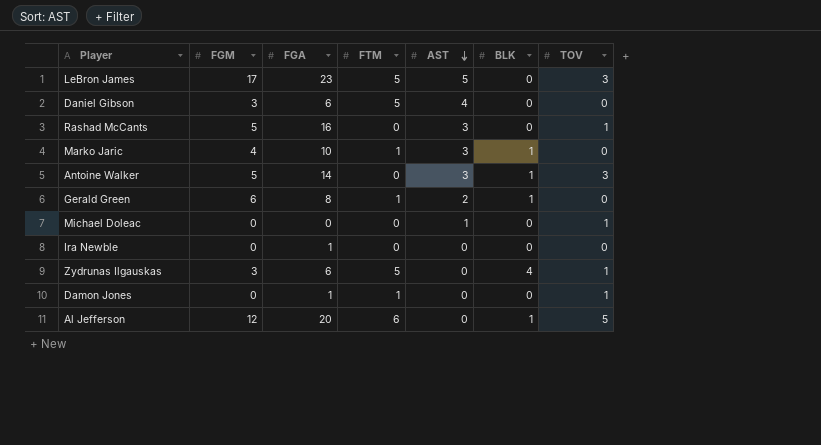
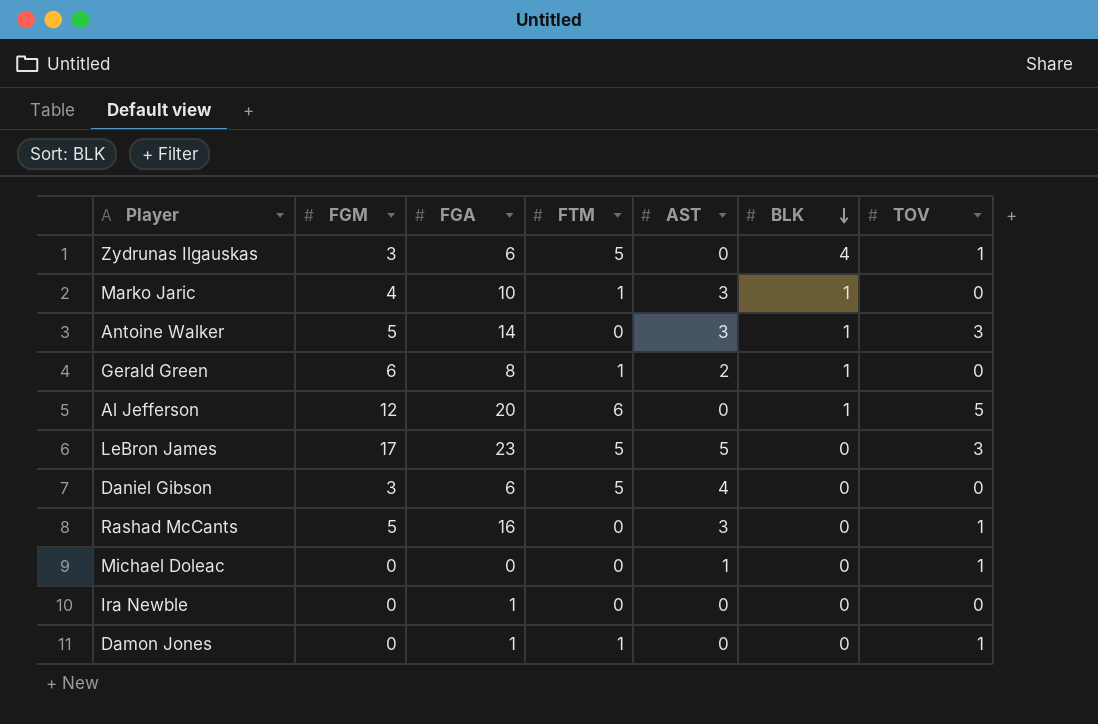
row order: AST descending -> BLK descending

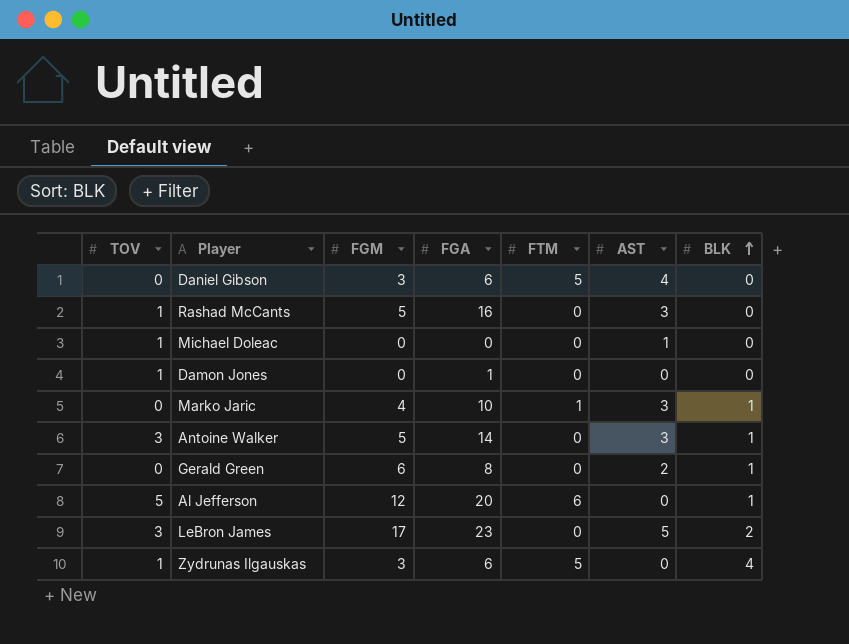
row order: BLK descending -> BLK ascending
column TOV | position: 7 -> 1
row Ira Newble: 0 | 1 | 0 | 0 | 0 | 0 -> none
Damon Jones | FTM: 1 -> 0
Gerald Green | FTM: 1 -> 0
LeBron James | FTM: 5 -> 0
LeBron James | BLK: 0 -> 2

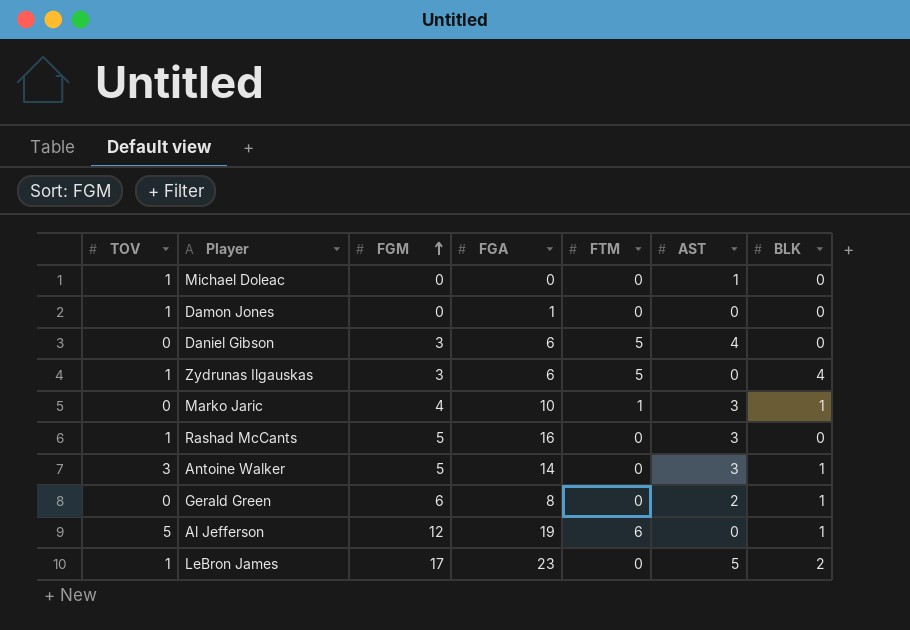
row order: BLK ascending -> FGM ascending
Al Jefferson | FGA: 20 -> 19
LeBron James | TOV: 3 -> 1

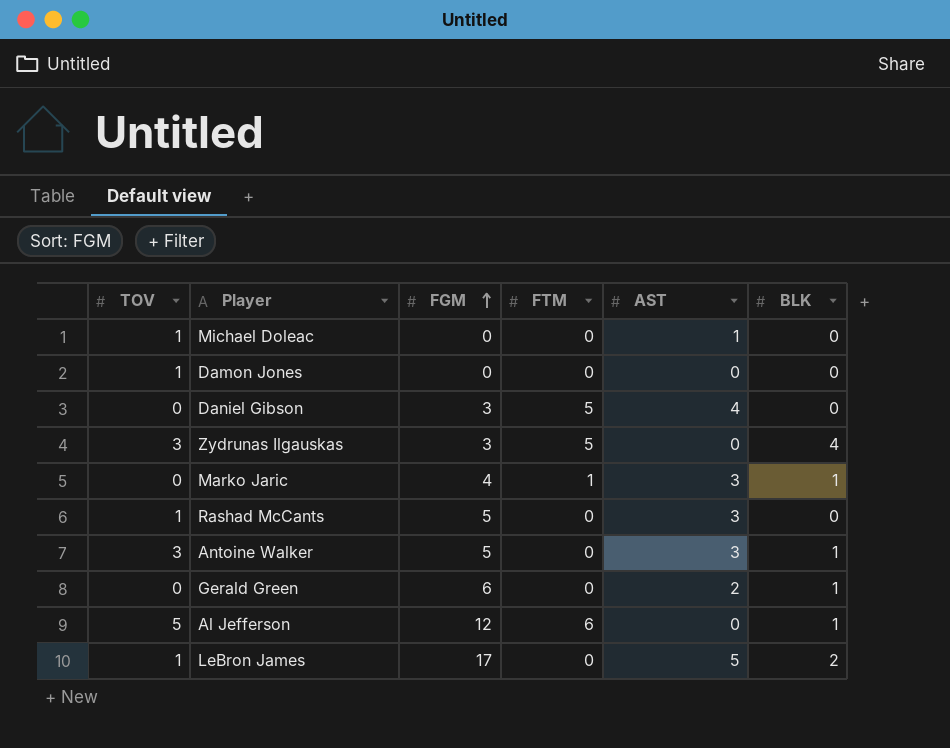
column FGA | position: 4 -> none
Zydrunas Ilgauskas | TOV: 1 -> 3

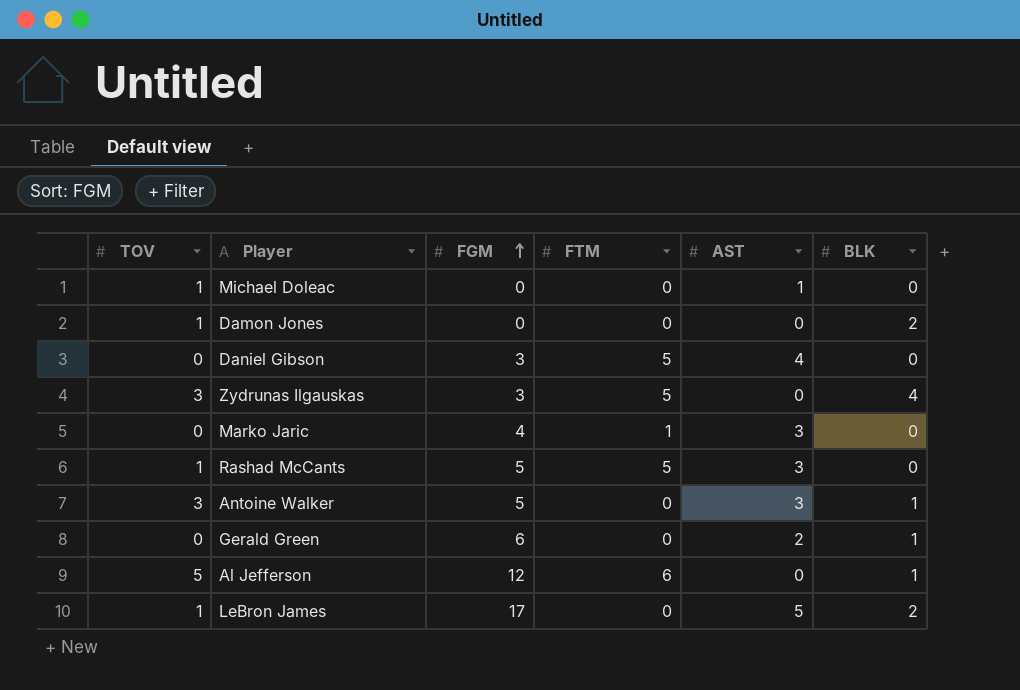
Damon Jones | BLK: 0 -> 2
Marko Jaric | BLK: 1 -> 0
Rashad McCants | FTM: 0 -> 5

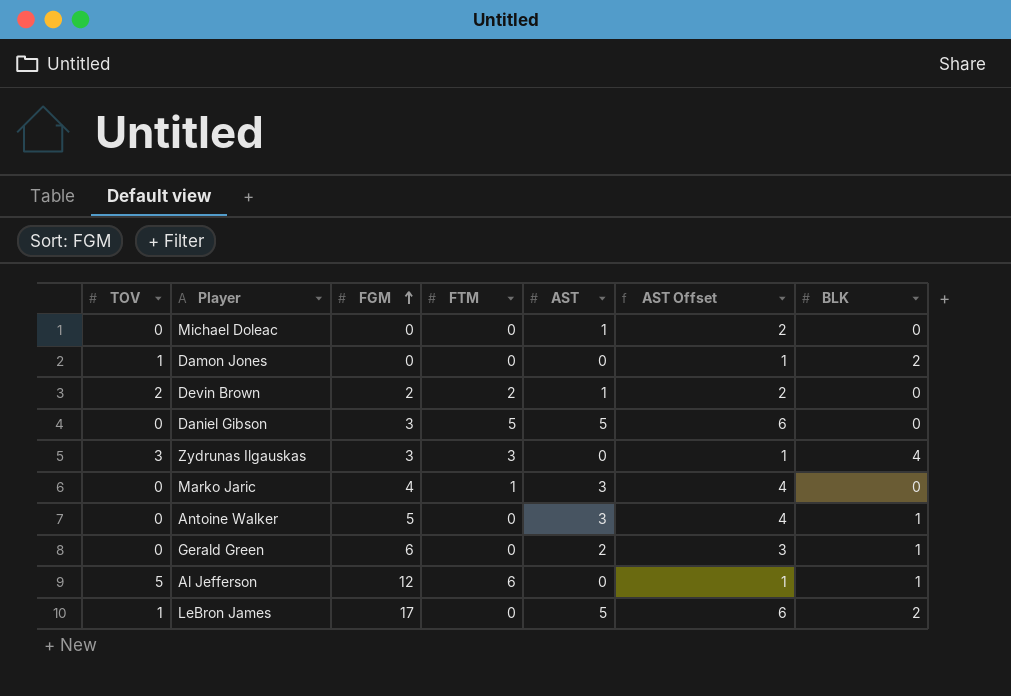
column AST Offset | formula: none -> [AST] + 1
row Rashad McCants: 1 | 5 | 5 | 3 | 0 -> none
Michael Doleac | TOV: 1 -> 0
row Devin Brown: none -> 2 | 2 | 2 | 1 | 2 | 0
Daniel Gibson | AST: 4 -> 5
Zydrunas Ilgauskas | FTM: 5 -> 3
Antoine Walker | TOV: 3 -> 0

